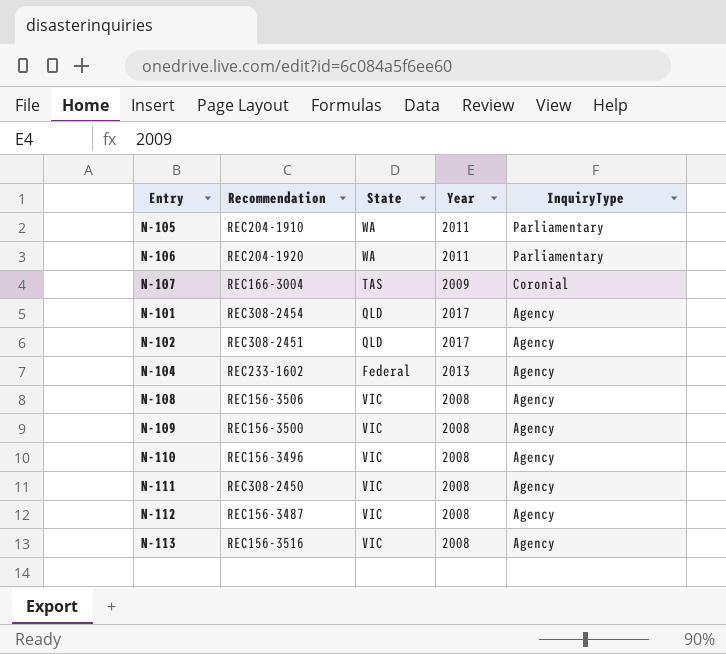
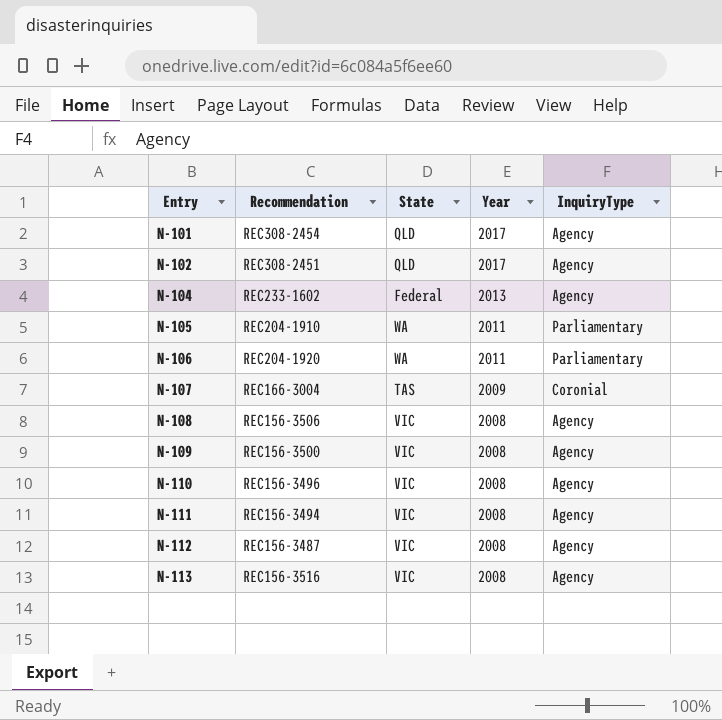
row order: InquiryType descending -> Entry ascending
N-111 | Recommendation: REC308-2450 -> REC156-3494

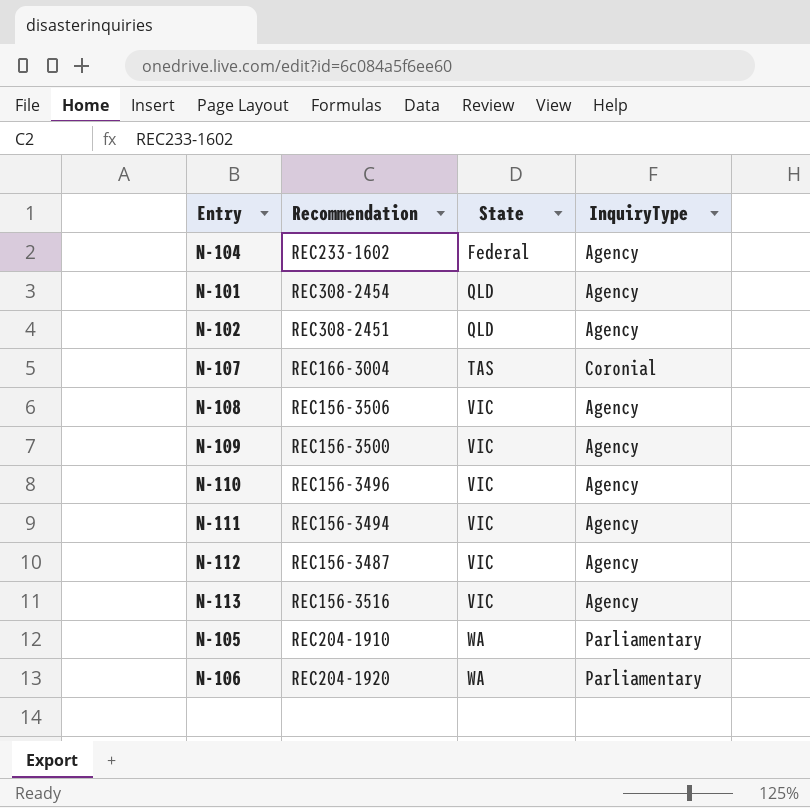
row order: Entry ascending -> State ascending
column Year | position: 4 -> none

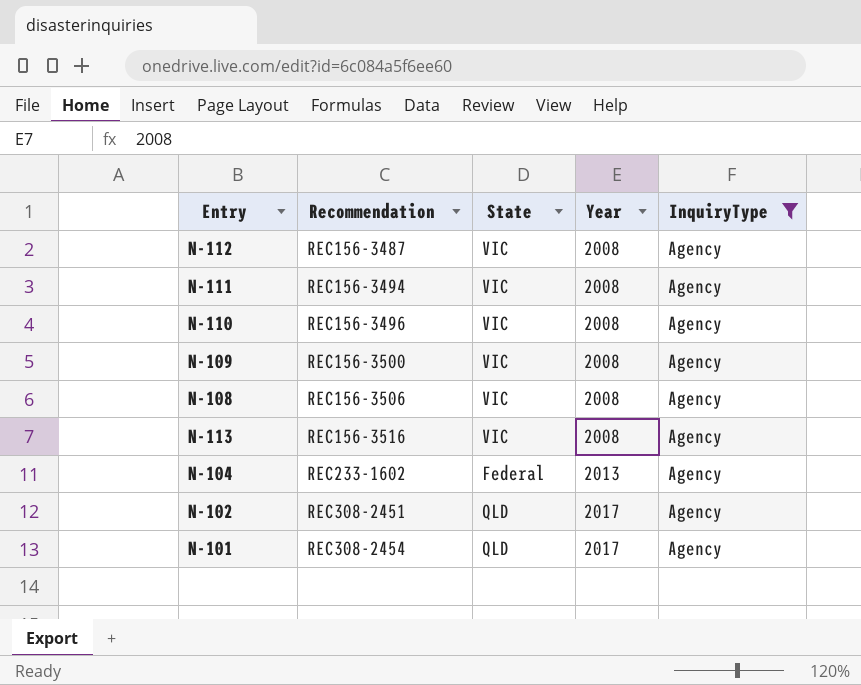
filter: none -> InquiryType = Agency
row order: State ascending -> Recommendation ascending
column Year | position: none -> 4

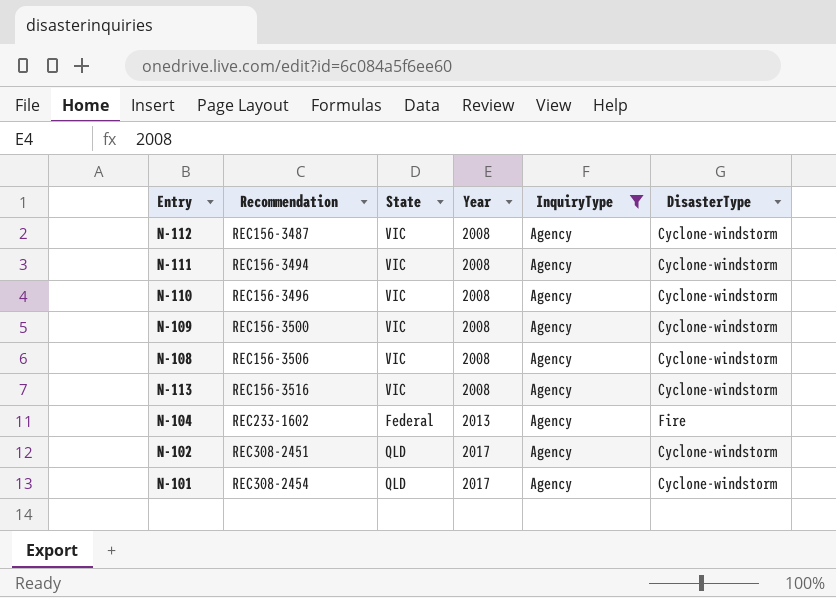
column DisasterType | position: none -> 6

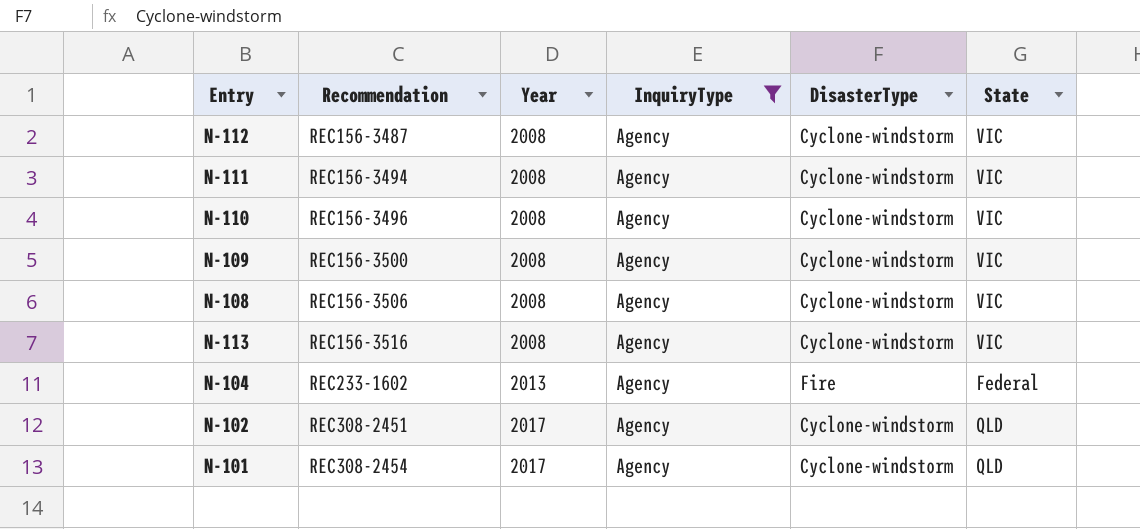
column State | position: 3 -> 6

